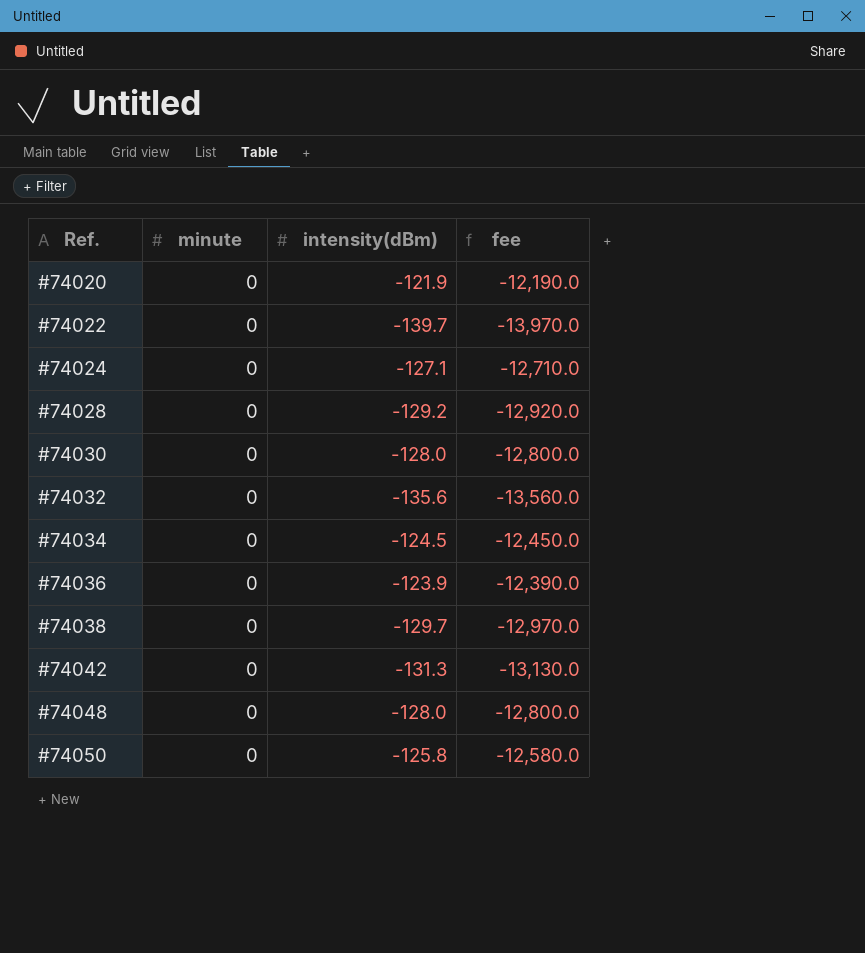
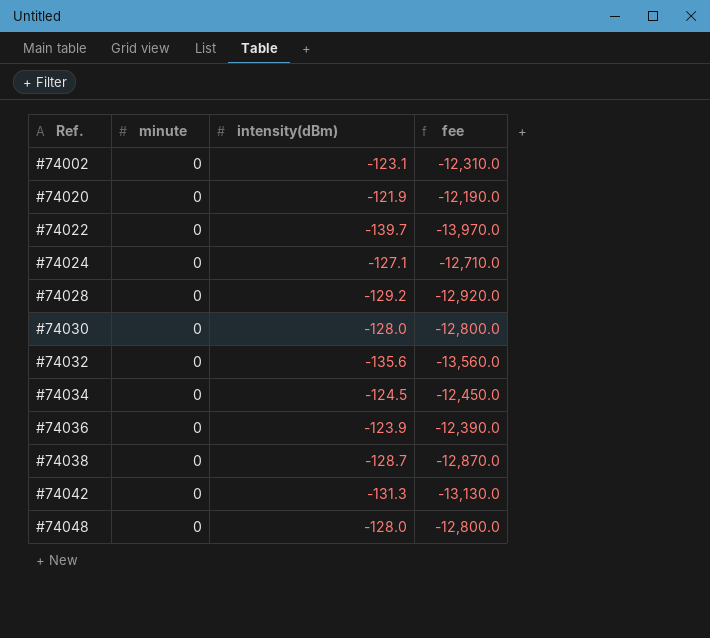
row #74050: 0 | -125.8 | -12,580.0 -> none
row #74002: none -> 0 | -123.1 | -12,310.0
#74038 | intensity(dBm): -129.7 -> -128.7
#74038 | fee: -12,970.0 -> -12,870.0

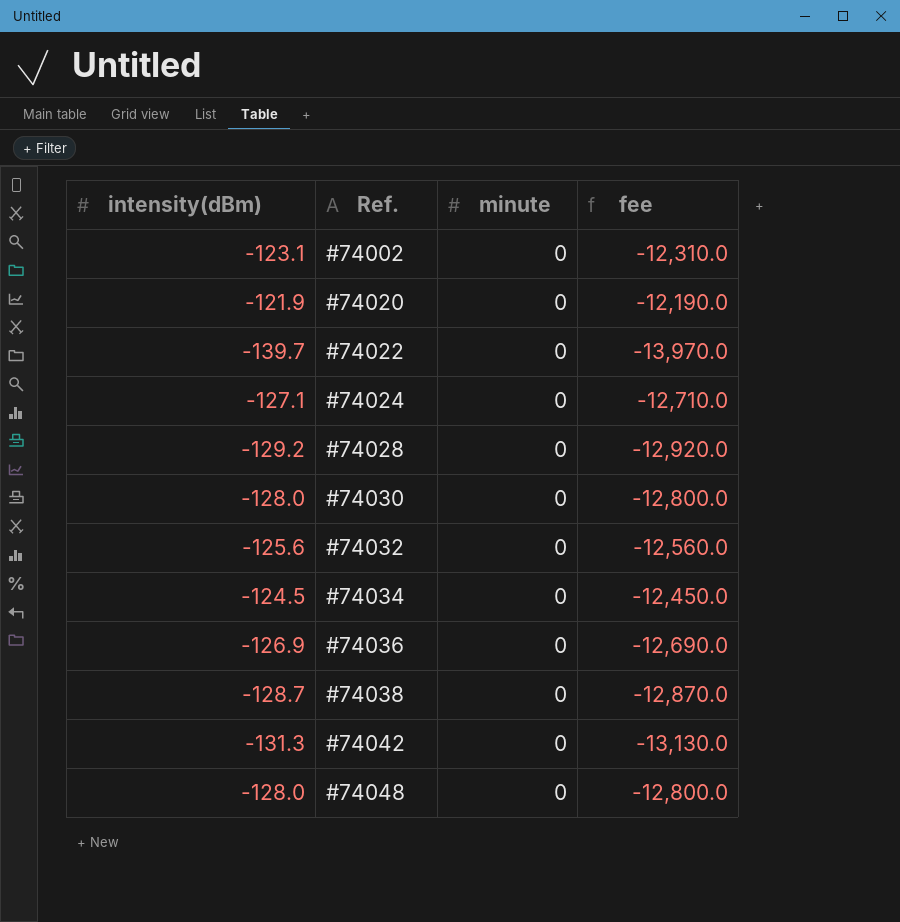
column intensity(dBm) | position: 3 -> 1
#74032 | intensity(dBm): -135.6 -> -125.6
#74032 | fee: -13,560.0 -> -12,560.0
#74036 | intensity(dBm): -123.9 -> -126.9
#74036 | fee: -12,390.0 -> -12,690.0

